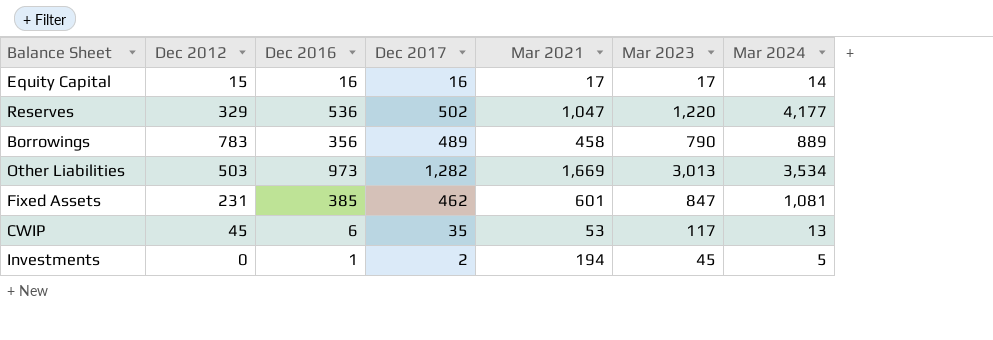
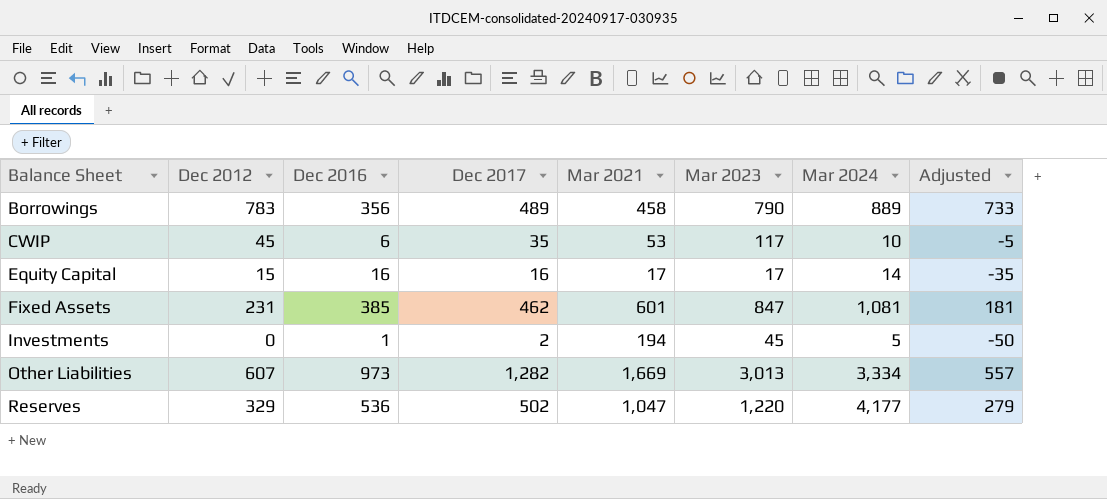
row order: none -> Balance Sheet ascending
column Adjusted | formula: none -> [Dec 2012] - 50
CWIP | Mar 2024: 13 -> 10
Other Liabilities | Dec 2012: 503 -> 607
Other Liabilities | Mar 2024: 3,534 -> 3,334

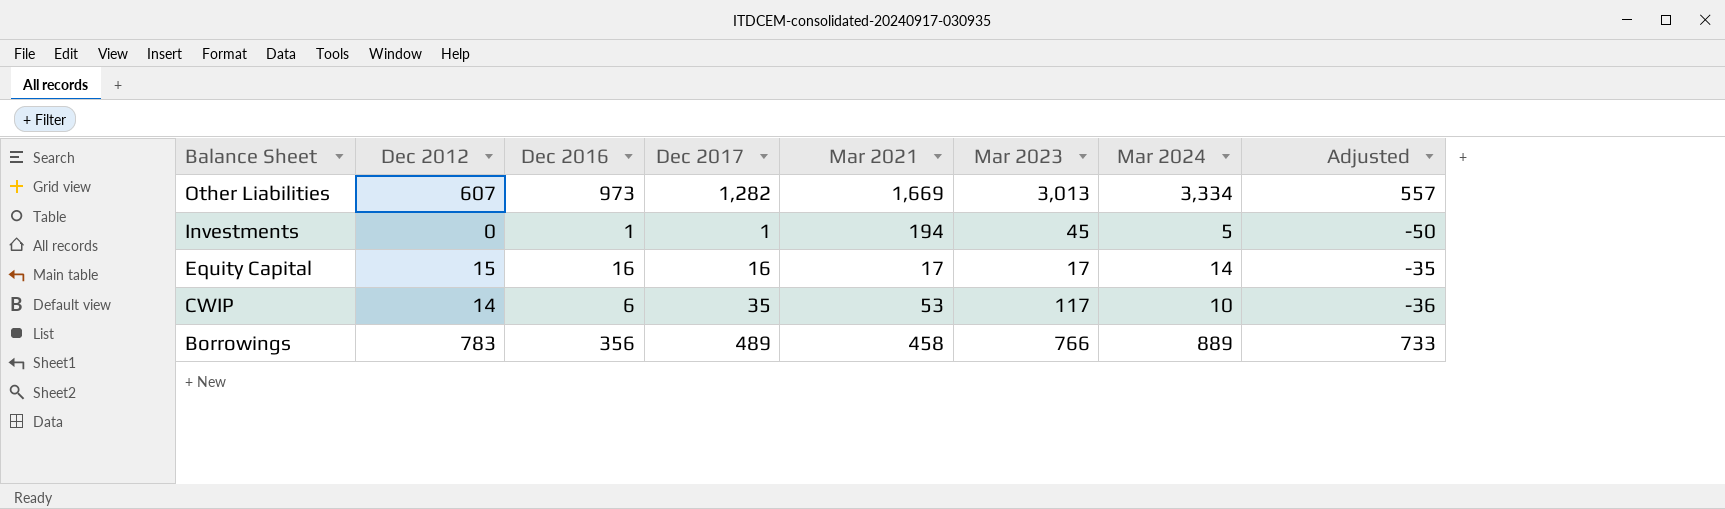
row order: Balance Sheet ascending -> Balance Sheet descending
row Fixed Assets: 231 | 385 | 462 | 601 | 847 | 1,081 | 181 -> none
row Reserves: 329 | 536 | 502 | 1,047 | 1,220 | 4,177 | 279 -> none
Investments | Dec 2017: 2 -> 1
CWIP | Dec 2012: 45 -> 14
CWIP | Adjusted: -5 -> -36
Borrowings | Mar 2023: 790 -> 766

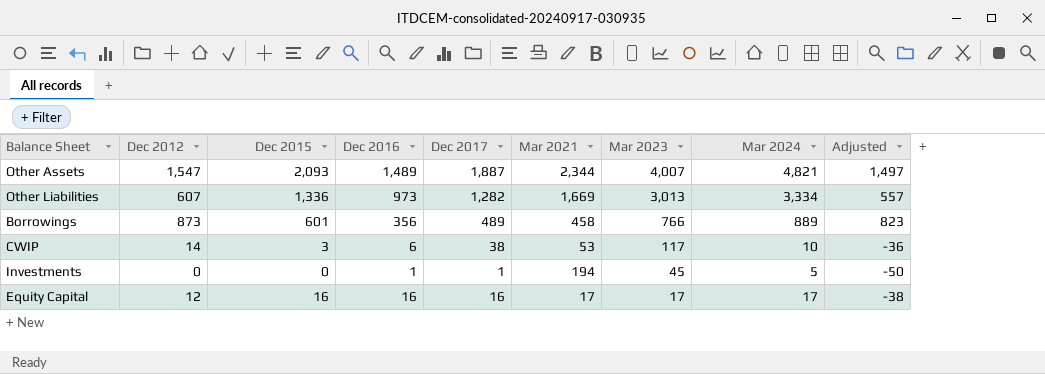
row order: Balance Sheet descending -> Mar 2023 descending
column Dec 2015 | position: none -> 3
row Other Assets: none -> 1,547 | 2,093 | 1,489 | 1,887 | 2,344 | 4,007 | 4,821 | 1,497
Borrowings | Dec 2012: 783 -> 873
Borrowings | Adjusted: 733 -> 823
CWIP | Dec 2017: 35 -> 38
Equity Capital | Dec 2012: 15 -> 12
Equity Capital | Mar 2024: 14 -> 17
Equity Capital | Adjusted: -35 -> -38

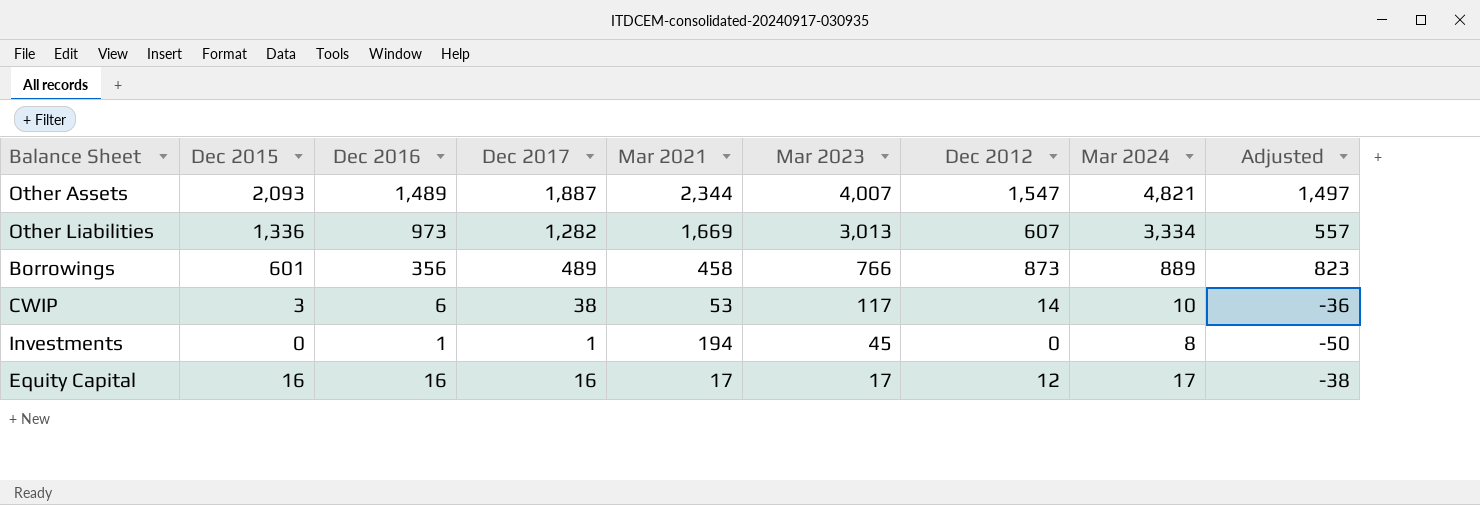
column Dec 2012 | position: 2 -> 7
Investments | Mar 2024: 5 -> 8

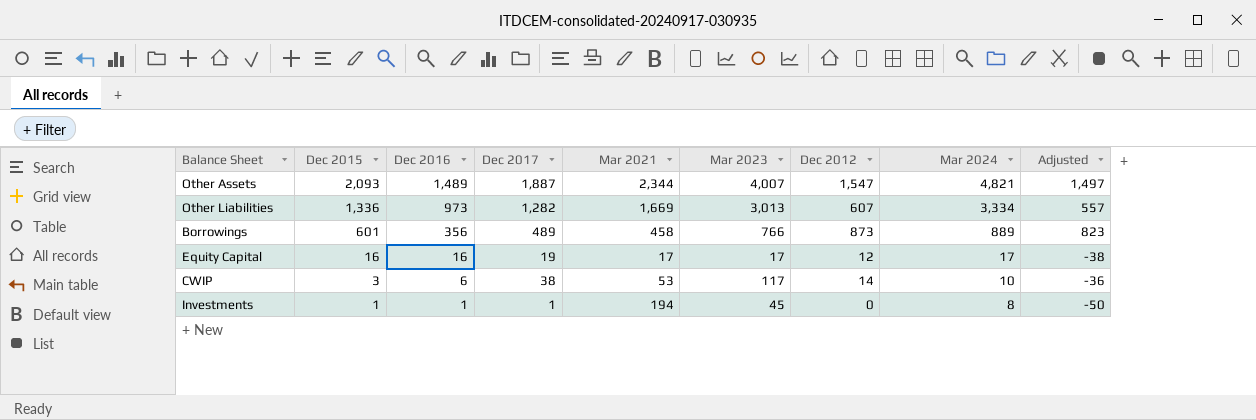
row order: Mar 2023 descending -> Dec 2015 descending
Equity Capital | Dec 2017: 16 -> 19
Investments | Dec 2015: 0 -> 1

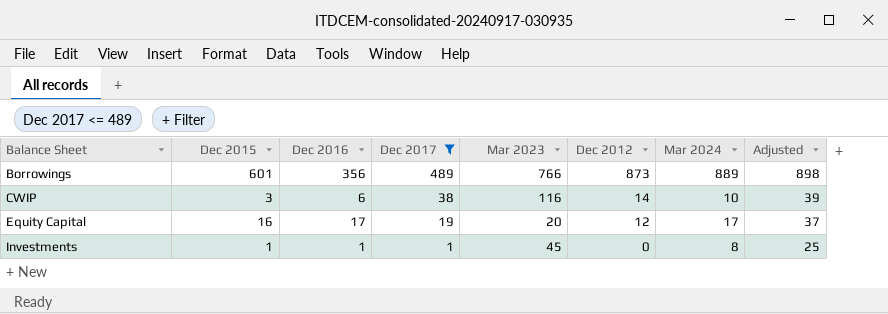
filter: none -> Dec 2017 <= 489
row order: Dec 2015 descending -> Balance Sheet ascending
column Mar 2021 | position: 5 -> none
column Adjusted | formula: [Dec 2012] - 50 -> [Dec 2012] + 25
CWIP | Mar 2023: 117 -> 116
Equity Capital | Dec 2016: 16 -> 17
Equity Capital | Mar 2023: 17 -> 20

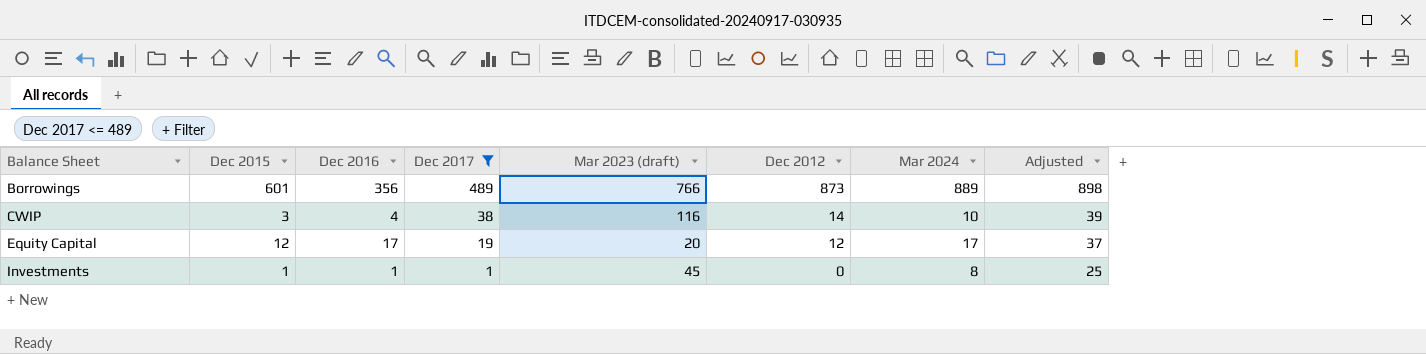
column name: Mar 2023 -> Mar 2023 (draft)
CWIP | Dec 2016: 6 -> 4
Equity Capital | Dec 2015: 16 -> 12

